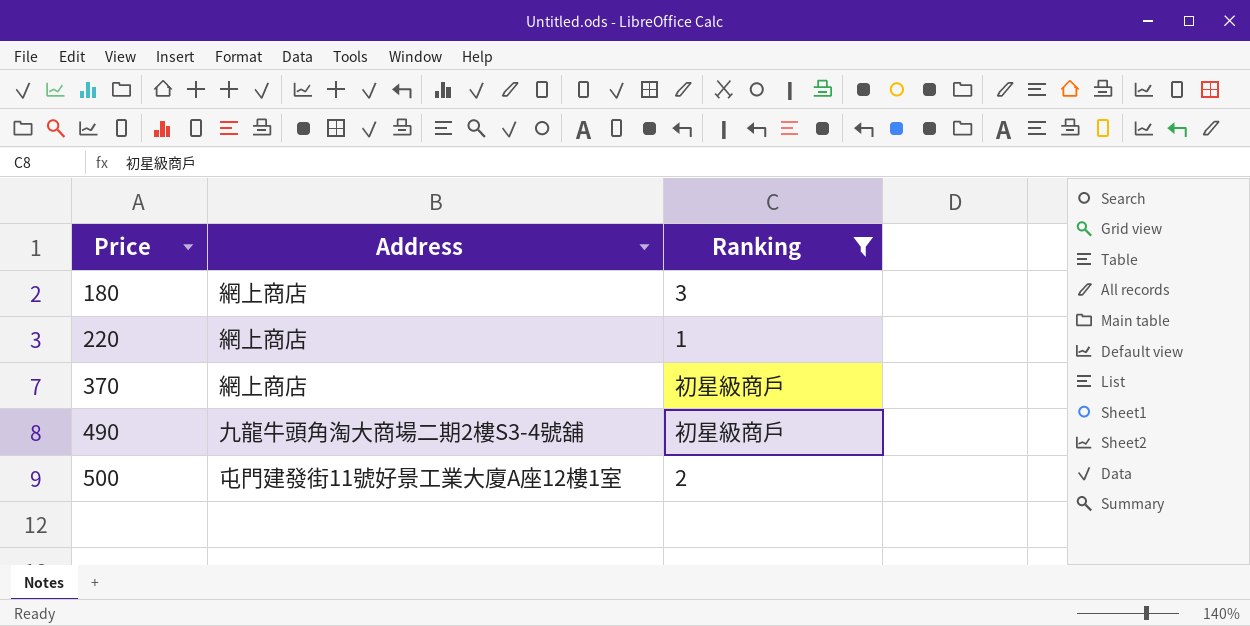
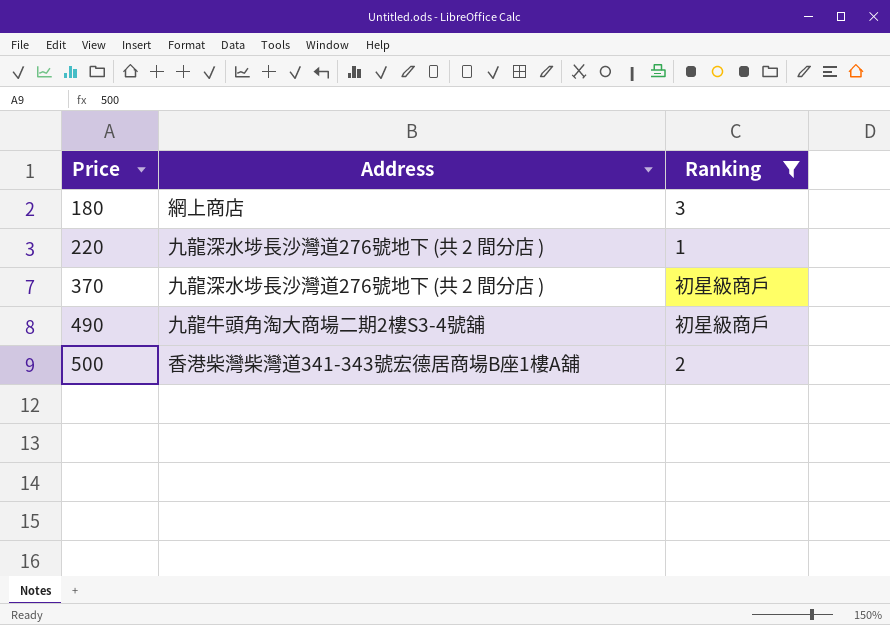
220 | Address: 網上商店 -> 九龍深水埗長沙灣道276號地下 (共 2 間分店 )
370 | Address: 網上商店 -> 九龍深水埗長沙灣道276號地下 (共 2 間分店 )
500 | Address: 屯門建發街11號好景工業大廈A座12樓1室 -> 香港柴灣柴灣道341-343號宏德居商場B座1樓A舖

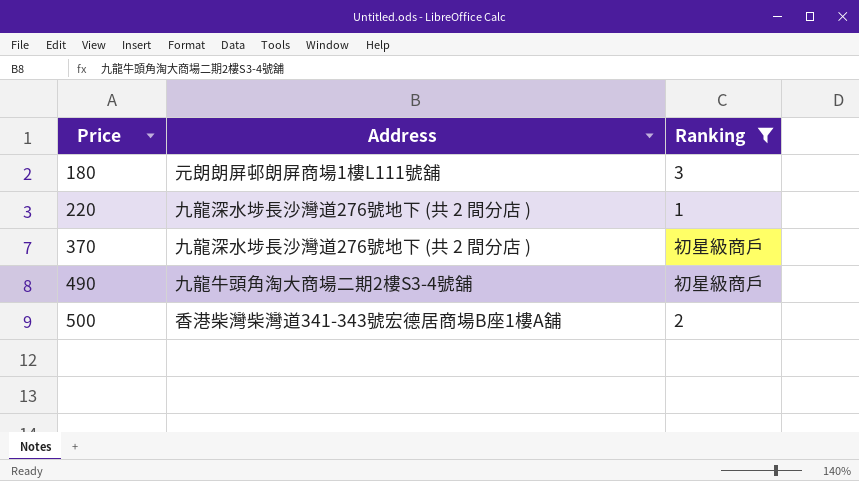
180 | Address: 網上商店 -> 元朗朗屏邨朗屏商場1樓L111號舖

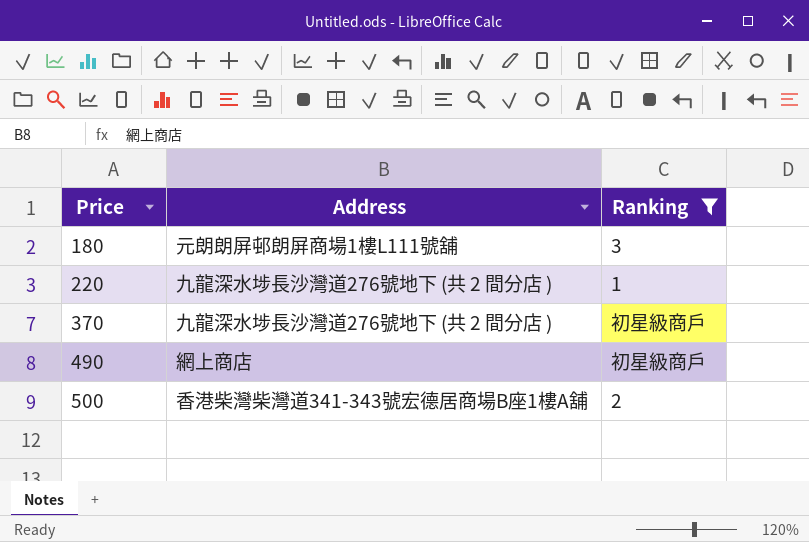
490 | Address: 九龍牛頭角淘大商場二期2樓S3-4號舖 -> 網上商店

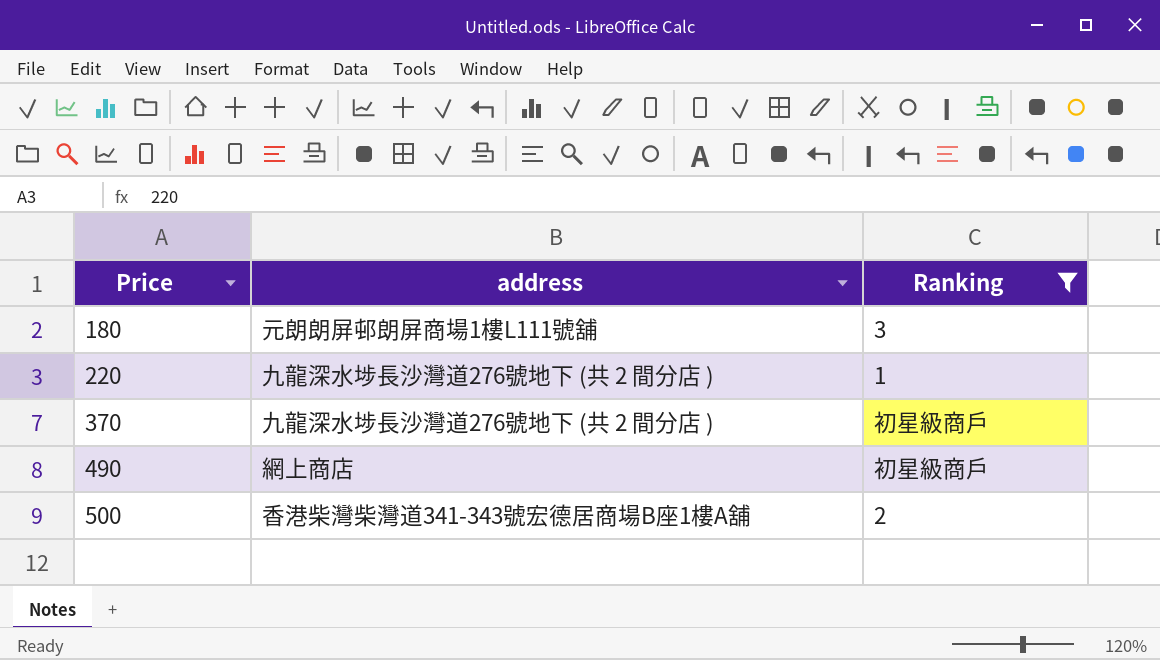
column name: Address -> address

